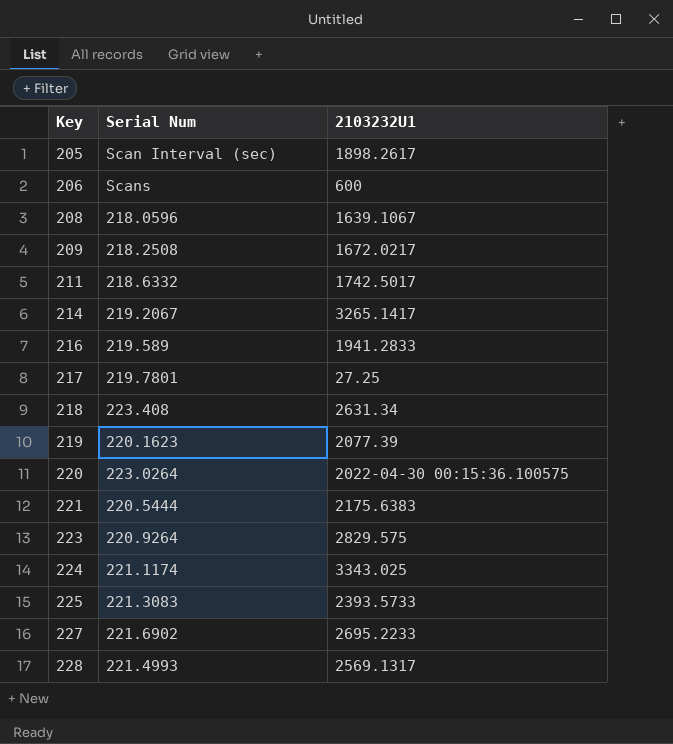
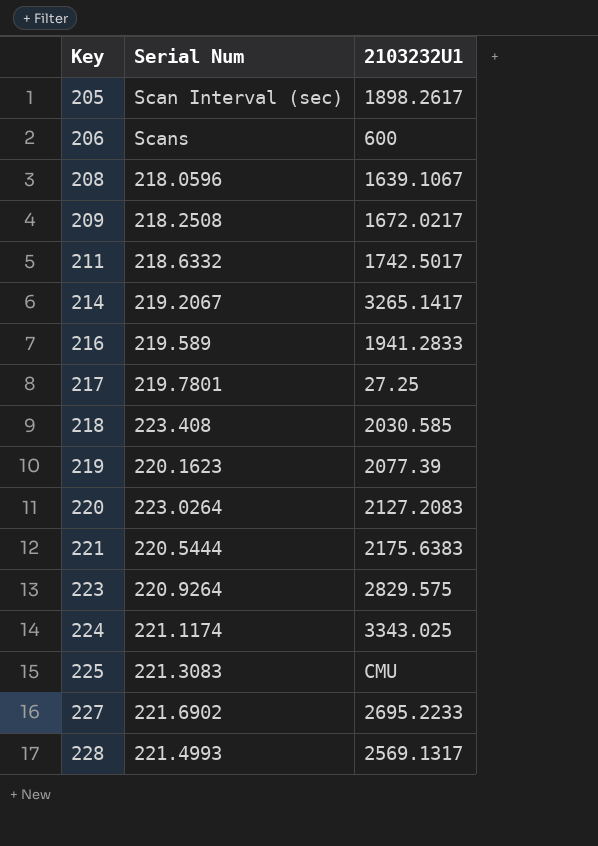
218 | 2103232U1: 2631.34 -> 2030.585
220 | 2103232U1: 2022-04-30 00:15:36.100575 -> 2127.2083
225 | 2103232U1: 2393.5733 -> CMU

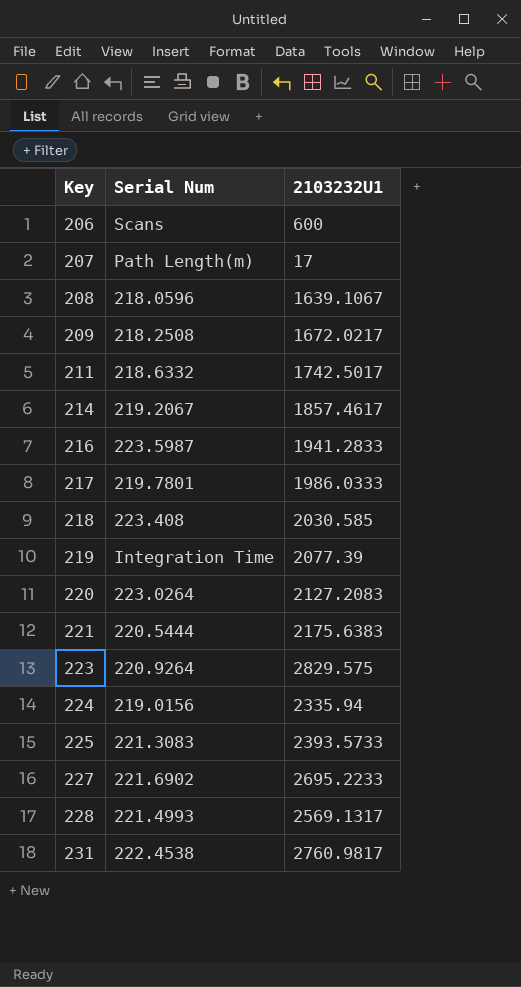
row 205: Scan Interval (sec) | 1898.2617 -> none
row 207: none -> Path Length(m) | 17
214 | 2103232U1: 3265.1417 -> 1857.4617
216 | Serial Num: 219.589 -> 223.5987
217 | 2103232U1: 27.25 -> 1986.0333
219 | Serial Num: 220.1623 -> Integration Time
224 | Serial Num: 221.1174 -> 219.0156
224 | 2103232U1: 3343.025 -> 2335.94
225 | 2103232U1: CMU -> 2393.5733
row 231: none -> 222.4538 | 2760.9817

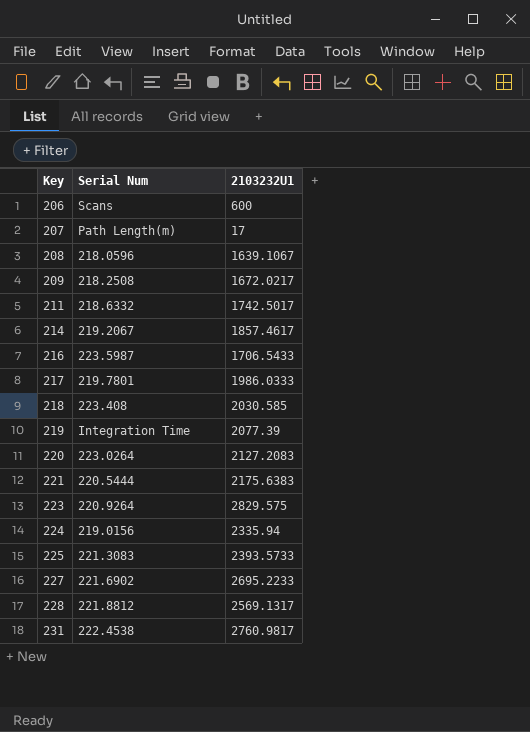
216 | 2103232U1: 1941.2833 -> 1706.5433
228 | Serial Num: 221.4993 -> 221.8812

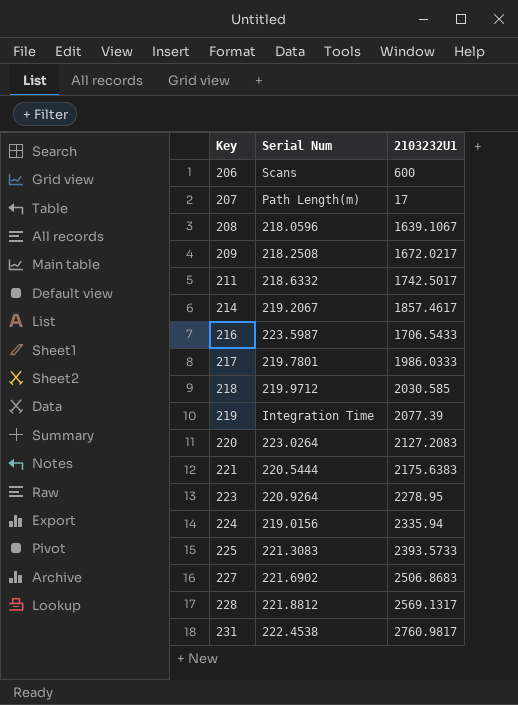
218 | Serial Num: 223.408 -> 219.9712
223 | 2103232U1: 2829.575 -> 2278.95
227 | 2103232U1: 2695.2233 -> 2506.8683

